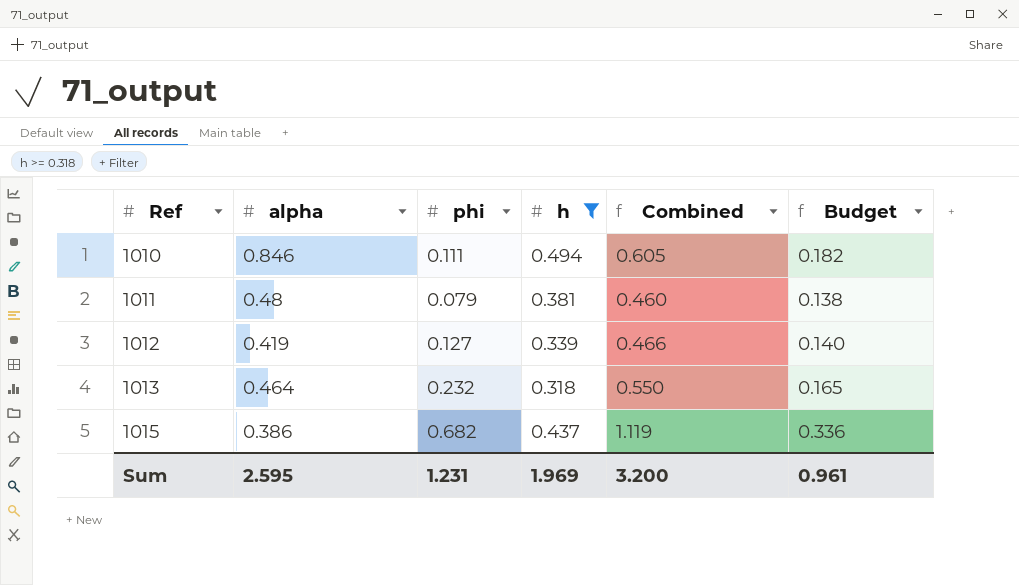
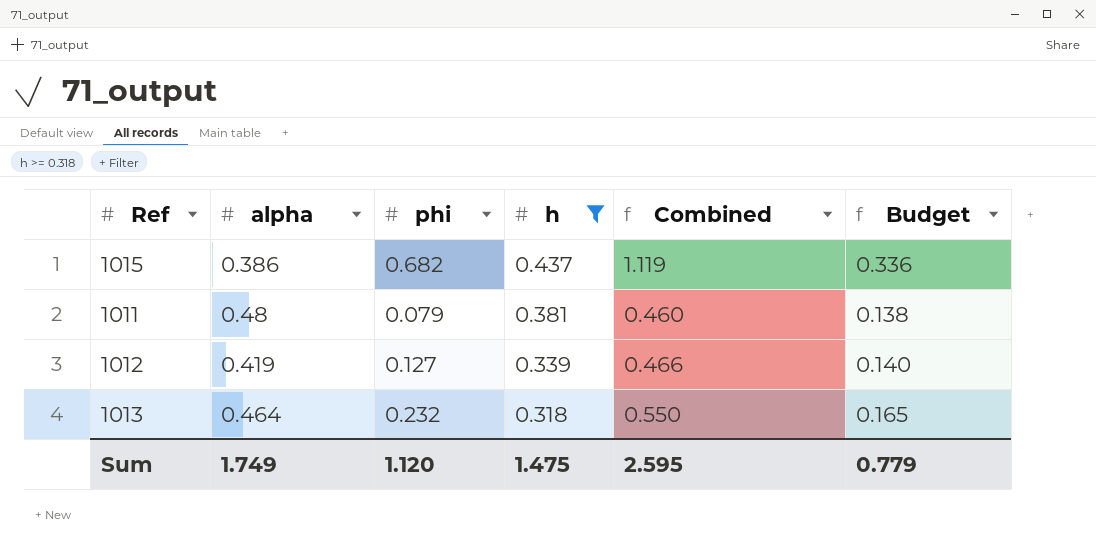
row order: Ref ascending -> h descending
row 1010: 0.846 | 0.111 | 0.494 | 0.605 | 0.182 -> none
Sum | alpha: 2.595 -> 1.749
Sum | phi: 1.231 -> 1.120
Sum | h: 1.969 -> 1.475
Sum | Combined: 3.200 -> 2.595
Sum | Budget: 0.961 -> 0.779

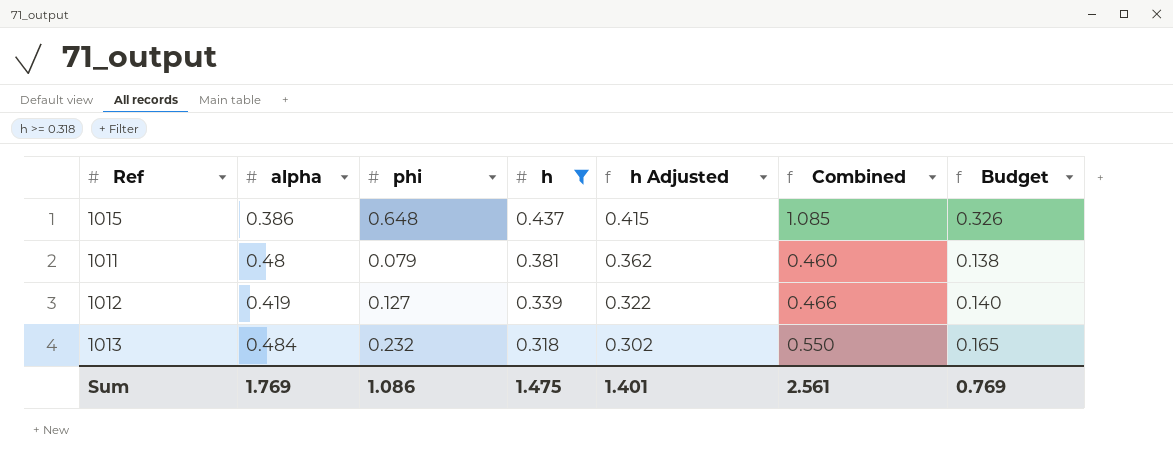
column h Adjusted | formula: none -> [h] * 0.95
1015 | phi: 0.682 -> 0.648
1015 | Combined: 1.119 -> 1.085
1015 | Budget: 0.336 -> 0.326
1013 | alpha: 0.464 -> 0.484
Sum | alpha: 1.749 -> 1.769
Sum | phi: 1.120 -> 1.086
Sum | Combined: 2.595 -> 2.561
Sum | Budget: 0.779 -> 0.769

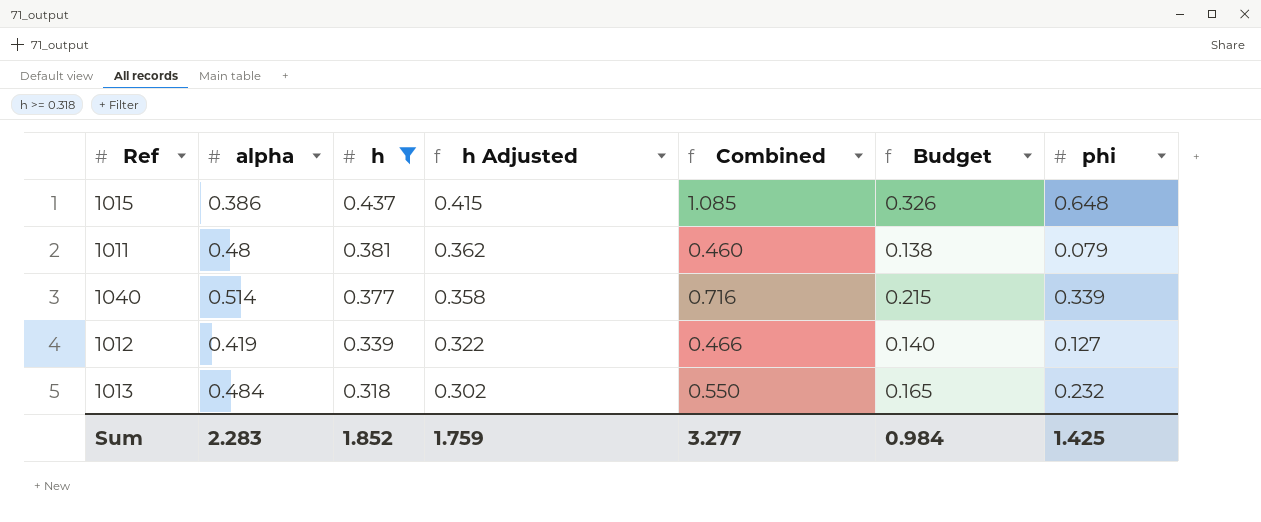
column phi | position: 3 -> 7
row 1040: none -> 0.514 | 0.377 | 0.358 | 0.716 | 0.215 | 0.339
Sum | alpha: 1.769 -> 2.283
Sum | h: 1.475 -> 1.852
Sum | h Adjusted: 1.401 -> 1.759
Sum | Combined: 2.561 -> 3.277
Sum | Budget: 0.769 -> 0.984
Sum | phi: 1.086 -> 1.425

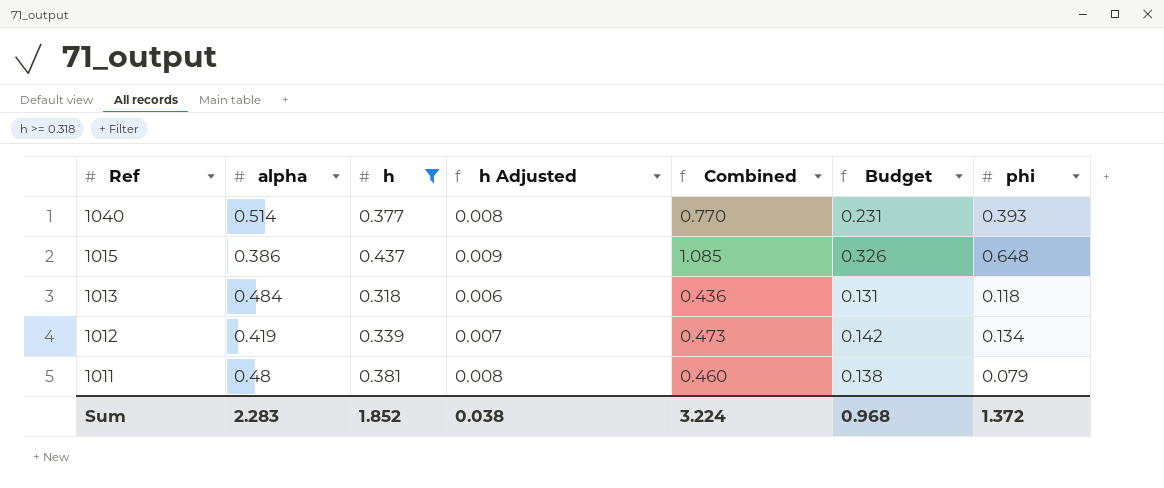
row order: h descending -> Ref descending
column h Adjusted | formula: [h] * 0.95 -> [h] * 0.02
1040 | Combined: 0.716 -> 0.770
1040 | Budget: 0.215 -> 0.231
1040 | phi: 0.339 -> 0.393
1013 | Combined: 0.550 -> 0.436
1013 | Budget: 0.165 -> 0.131
1013 | phi: 0.232 -> 0.118
1012 | Combined: 0.466 -> 0.473
1012 | Budget: 0.140 -> 0.142
1012 | phi: 0.127 -> 0.134
Sum | h Adjusted: 1.759 -> 0.038
Sum | Combined: 3.277 -> 3.224
Sum | Budget: 0.984 -> 0.968
Sum | phi: 1.425 -> 1.372

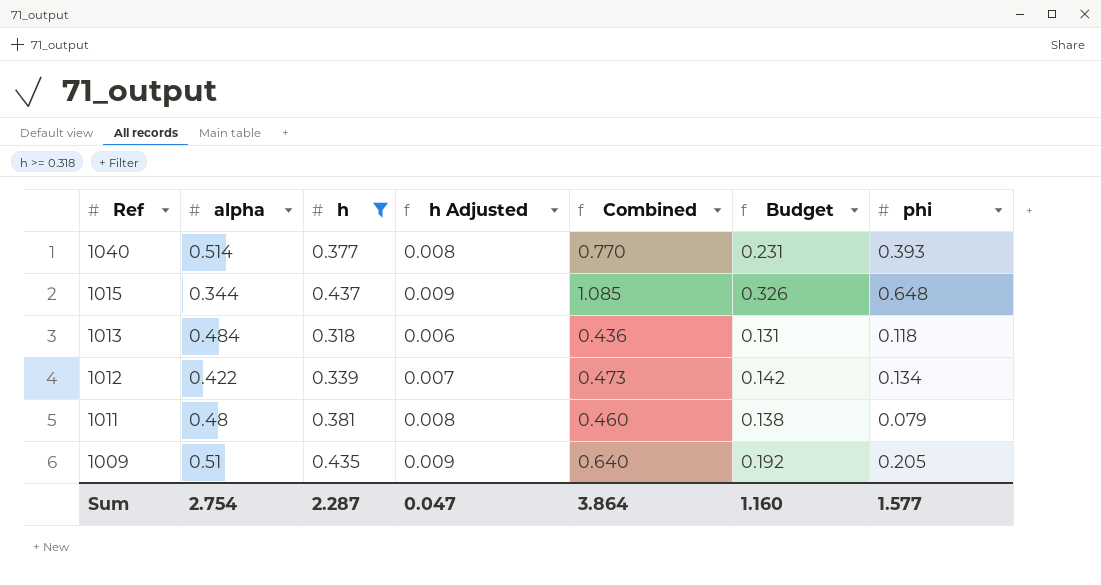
1015 | alpha: 0.386 -> 0.344
1012 | alpha: 0.419 -> 0.422
row 1009: none -> 0.51 | 0.435 | 0.009 | 0.640 | 0.192 | 0.205
Sum | alpha: 2.283 -> 2.754
Sum | h: 1.852 -> 2.287
Sum | h Adjusted: 0.038 -> 0.047
Sum | Combined: 3.224 -> 3.864
Sum | Budget: 0.968 -> 1.160
Sum | phi: 1.372 -> 1.577

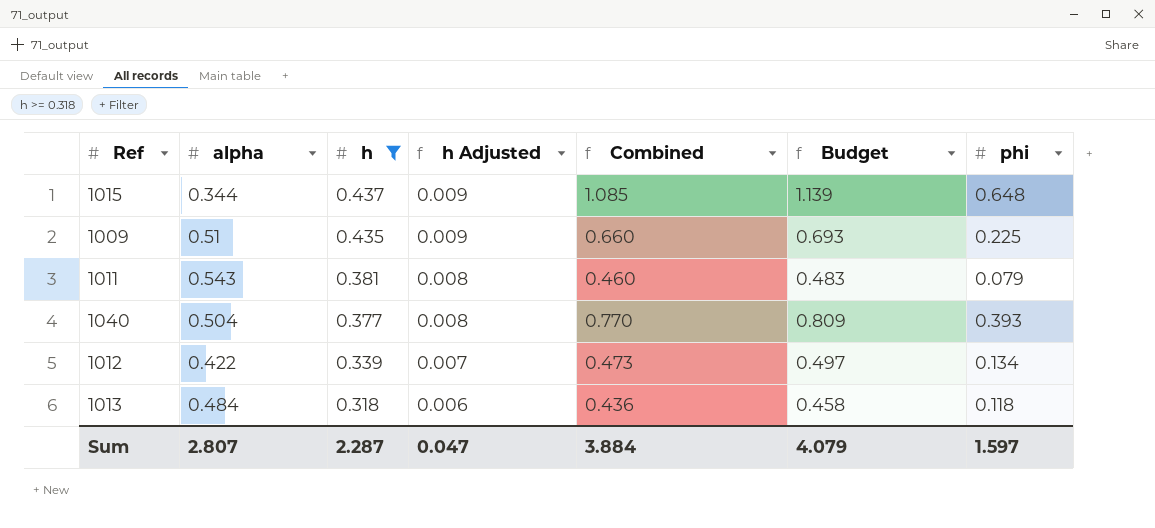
row order: Ref descending -> h descending
column Budget | formula: [Combined] * 0.3 -> [Combined] * 1.05
1009 | Combined: 0.640 -> 0.660
1009 | phi: 0.205 -> 0.225
1011 | alpha: 0.48 -> 0.543
1040 | alpha: 0.514 -> 0.504
Sum | alpha: 2.754 -> 2.807
Sum | Combined: 3.864 -> 3.884
Sum | Budget: 1.160 -> 4.079
Sum | phi: 1.577 -> 1.597

